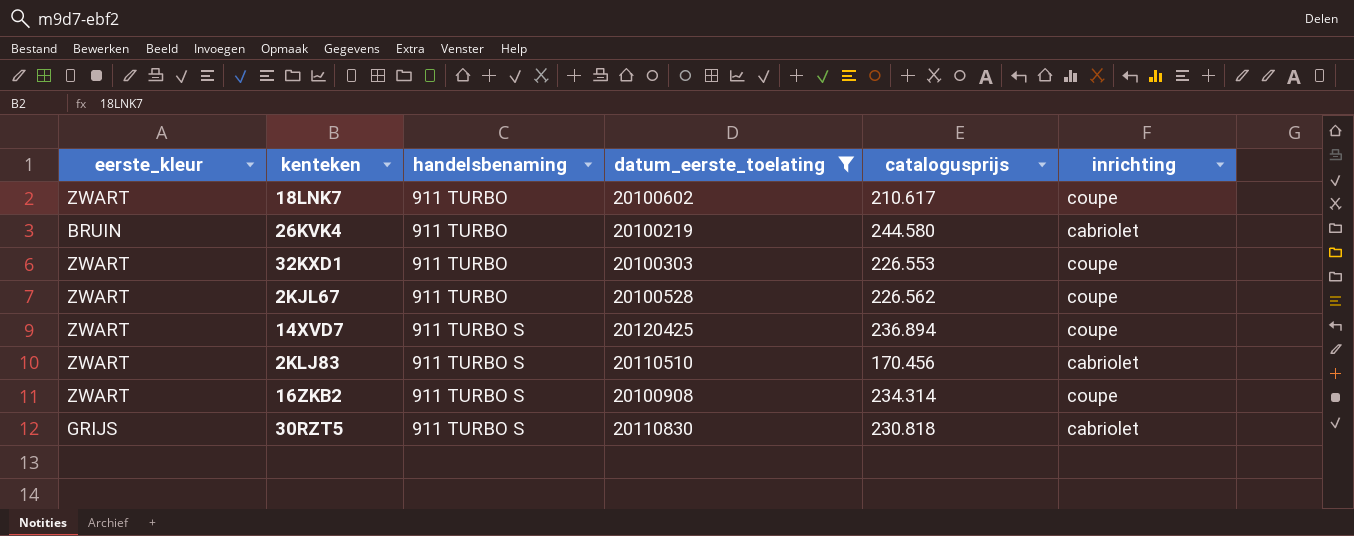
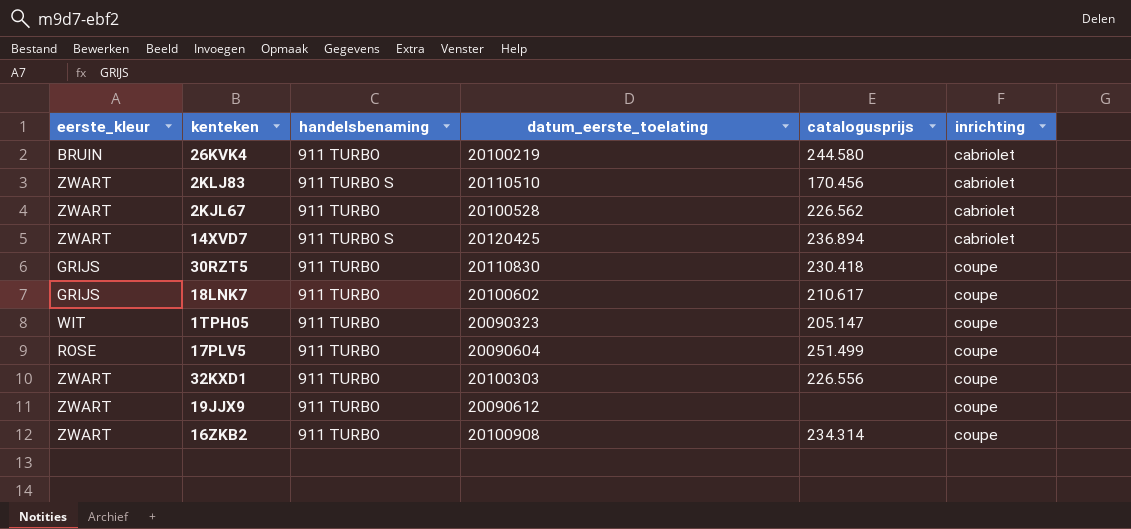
filter: datum_eerste_toelating >= 20100219 -> none
row order: handelsbenaming ascending -> inrichting ascending
2KJL67 | inrichting: coupe -> cabriolet
14XVD7 | inrichting: coupe -> cabriolet
30RZT5 | handelsbenaming: 911 TURBO S -> 911 TURBO
30RZT5 | catalogusprijs: 230.818 -> 230.418
30RZT5 | inrichting: cabriolet -> coupe
18LNK7 | eerste_kleur: ZWART -> GRIJS
32KXD1 | catalogusprijs: 226.553 -> 226.556
16ZKB2 | handelsbenaming: 911 TURBO S -> 911 TURBO

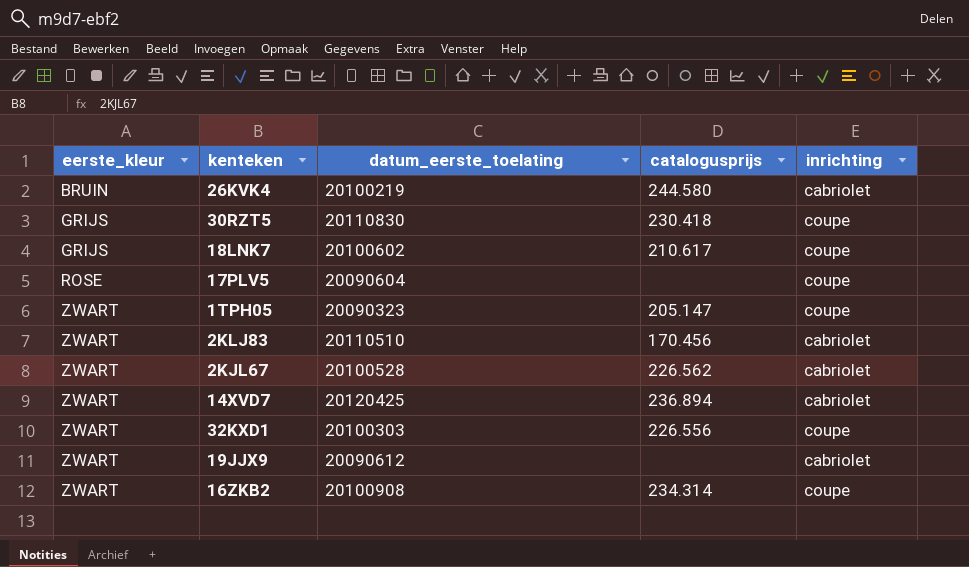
row order: inrichting ascending -> eerste_kleur ascending
column handelsbenaming | position: 3 -> none
17PLV5 | catalogusprijs: 251.499 -> none
1TPH05 | eerste_kleur: WIT -> ZWART
19JJX9 | inrichting: coupe -> cabriolet

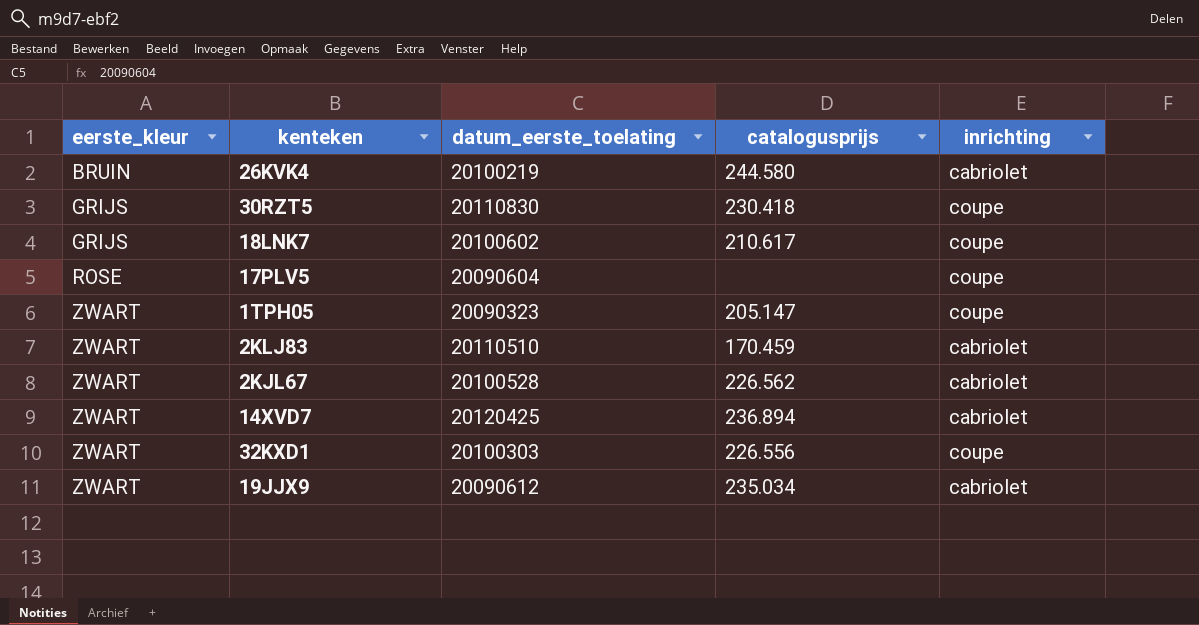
row 16ZKB2: ZWART | 20100908 | 234.314 | coupe -> none
2KLJ83 | catalogusprijs: 170.456 -> 170.459
19JJX9 | catalogusprijs: none -> 235.034

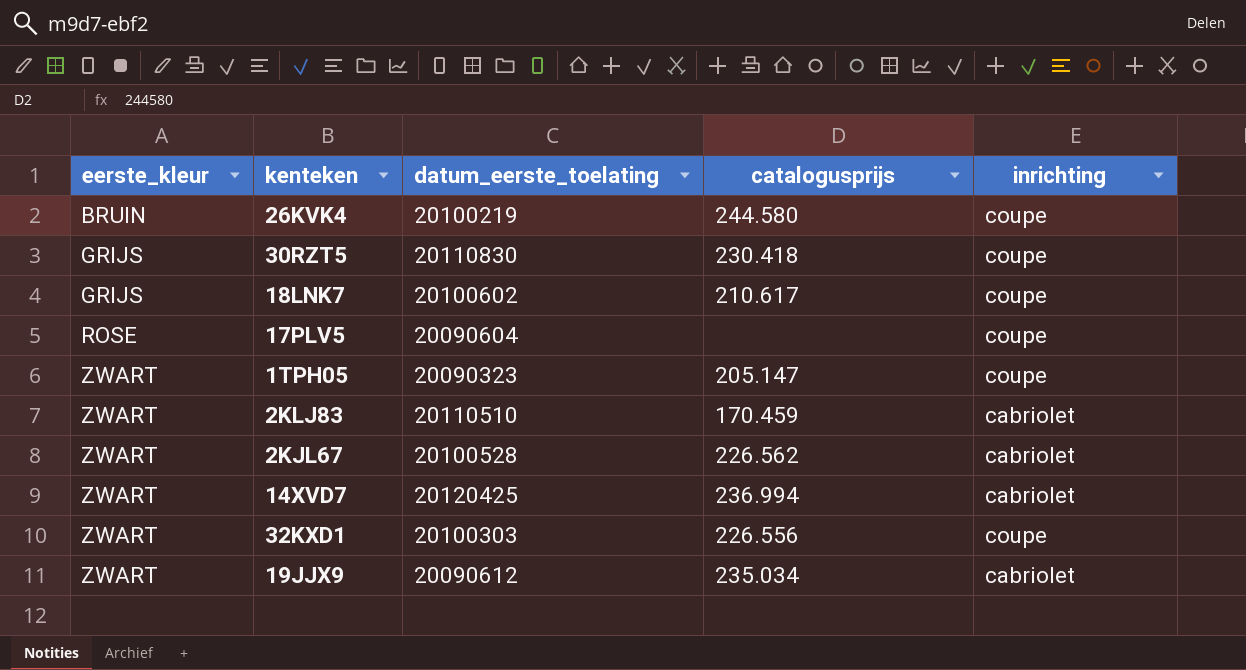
26KVK4 | inrichting: cabriolet -> coupe
14XVD7 | catalogusprijs: 236.894 -> 236.994

